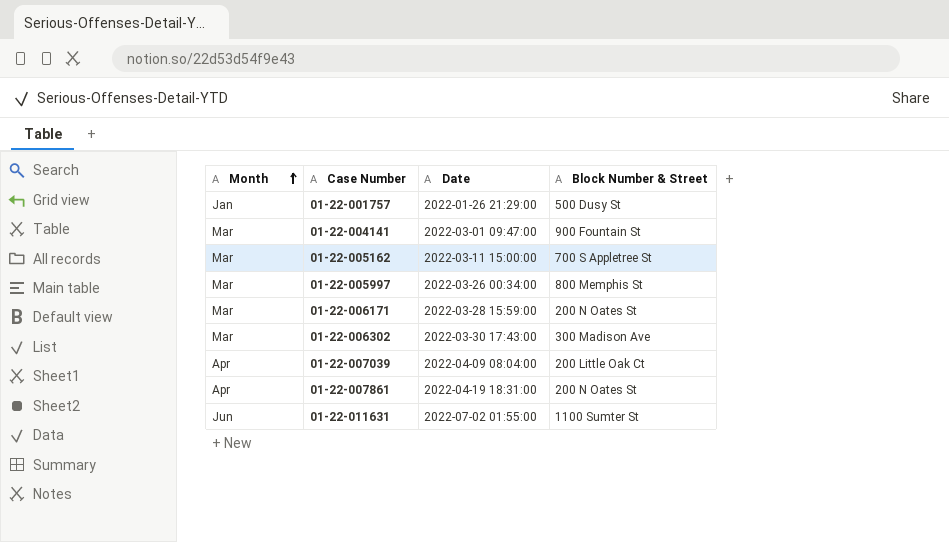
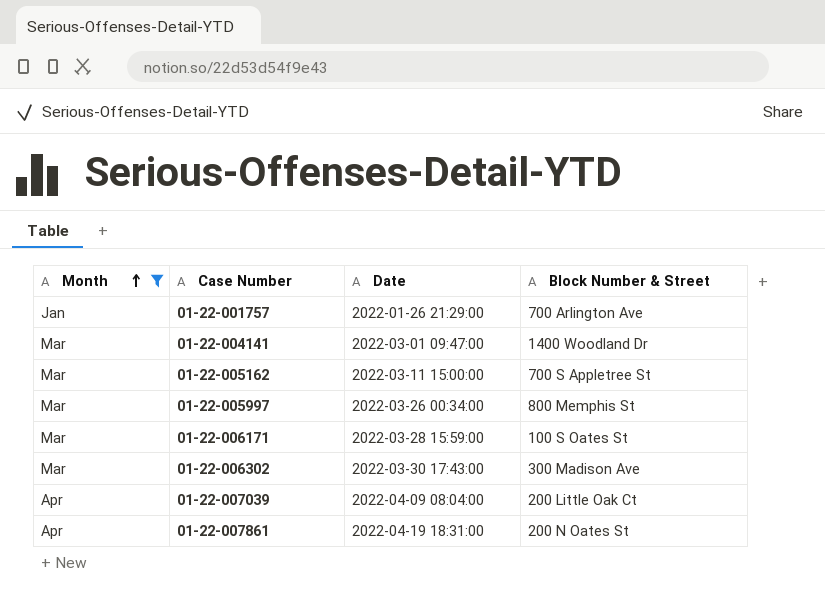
filter: none -> Month != Jun
01-22-001757 | Block Number & Street: 500 Dusy St -> 700 Arlington Ave
01-22-004141 | Block Number & Street: 900 Fountain St -> 1400 Woodland Dr
01-22-006171 | Block Number & Street: 200 N Oates St -> 100 S Oates St

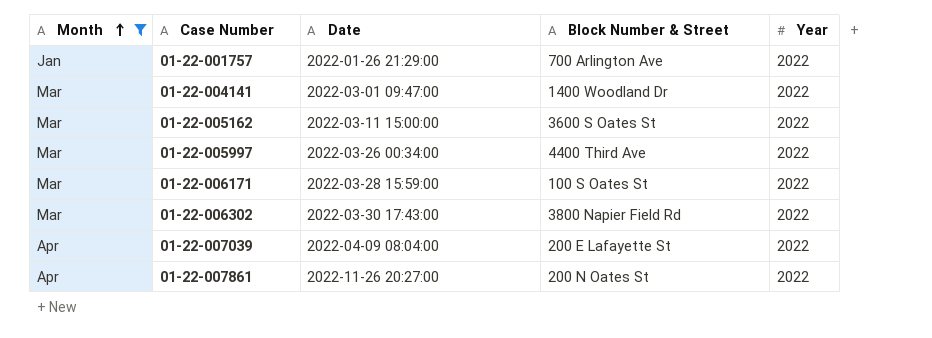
column Year | position: none -> 5
01-22-005162 | Block Number & Street: 700 S Appletree St -> 3600 S Oates St
01-22-005997 | Block Number & Street: 800 Memphis St -> 4400 Third Ave
01-22-006302 | Block Number & Street: 300 Madison Ave -> 3800 Napier Field Rd
01-22-007039 | Block Number & Street: 200 Little Oak Ct -> 200 E Lafayette St
01-22-007861 | Date: 2022-04-19 18:31:00 -> 2022-11-26 20:27:00

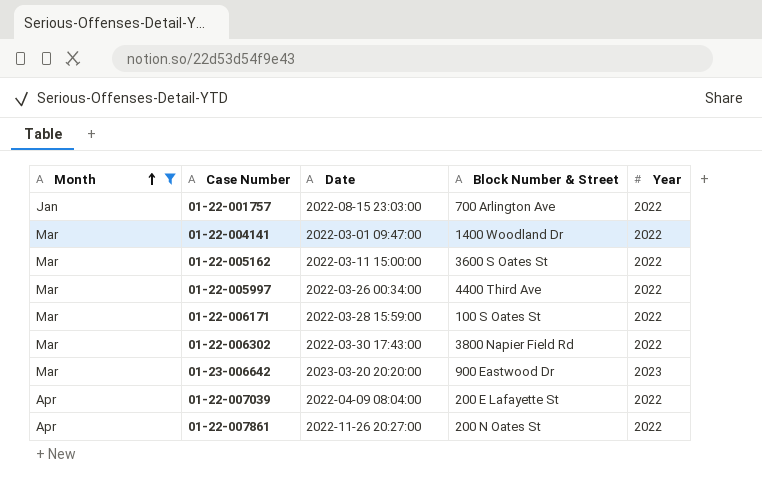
01-22-001757 | Date: 2022-01-26 21:29:00 -> 2022-08-15 23:03:00
row 01-23-006642: none -> Mar | 2023-03-20 20:20:00 | 900 Eastwood Dr | 2023

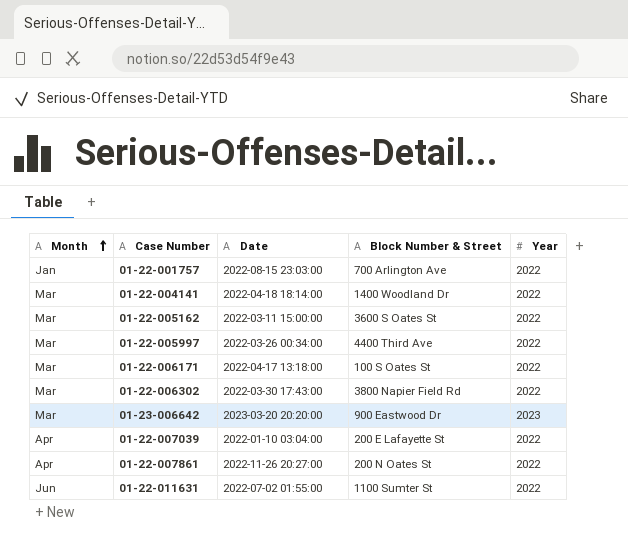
filter: Month != Jun -> none
01-22-004141 | Date: 2022-03-01 09:47:00 -> 2022-04-18 18:14:00
01-22-006171 | Date: 2022-03-28 15:59:00 -> 2022-04-17 13:18:00
01-22-007039 | Date: 2022-04-09 08:04:00 -> 2022-01-10 03:04:00

